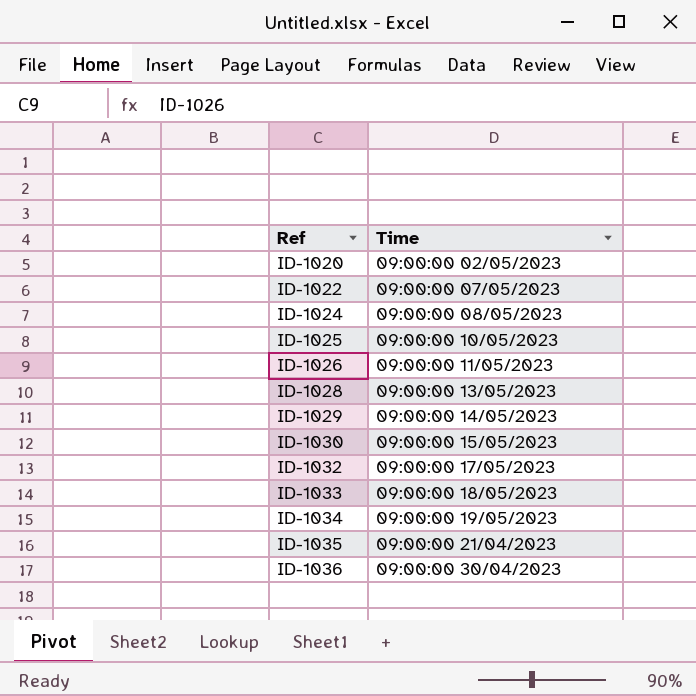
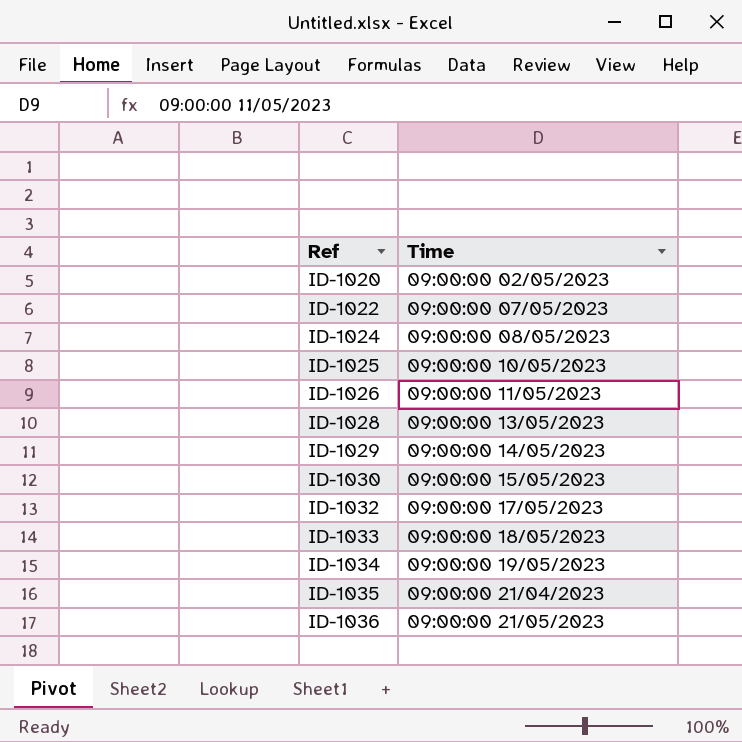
ID-1036 | Time: 09:00:00 30/04/2023 -> 09:00:00 21/05/2023

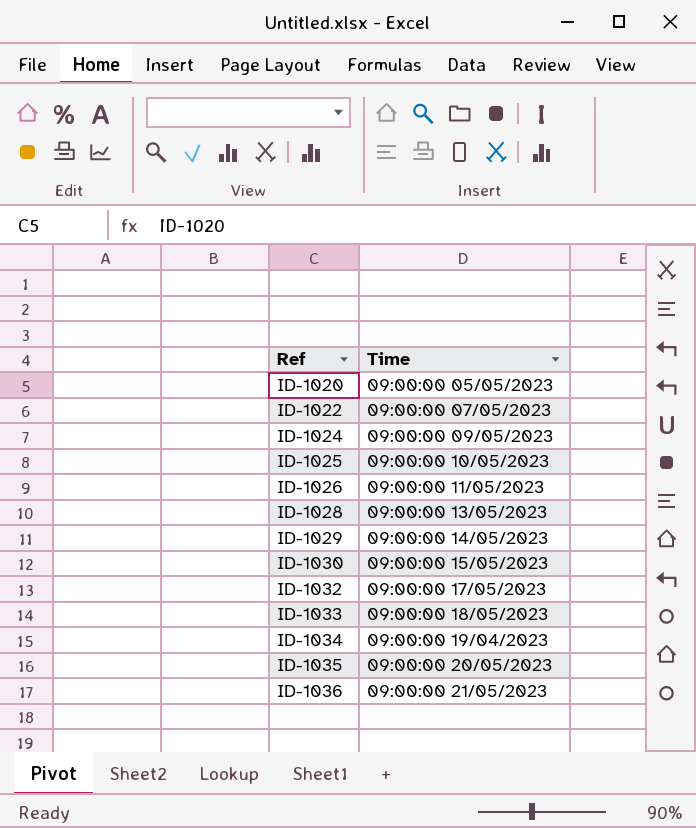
ID-1020 | Time: 09:00:00 02/05/2023 -> 09:00:00 05/05/2023
ID-1024 | Time: 09:00:00 08/05/2023 -> 09:00:00 09/05/2023
ID-1034 | Time: 09:00:00 19/05/2023 -> 09:00:00 19/04/2023
ID-1035 | Time: 09:00:00 21/04/2023 -> 09:00:00 20/05/2023

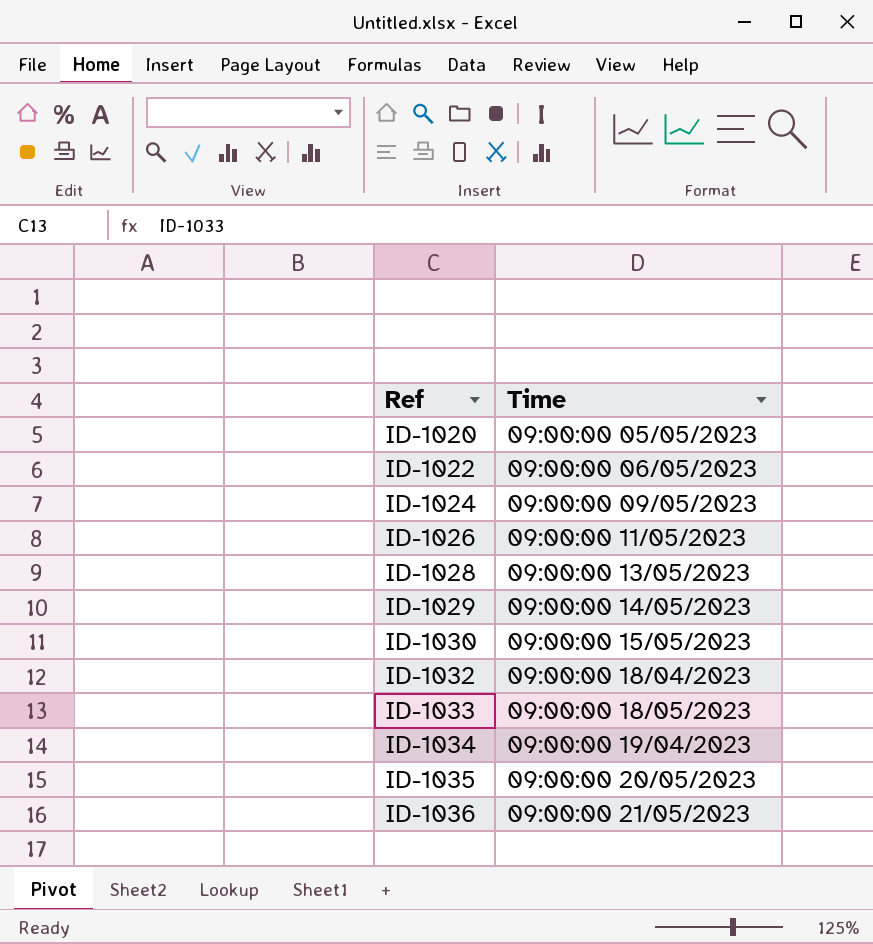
row ID-1025: 09:00:00 10/05/2023 -> none
ID-1022 | Time: 09:00:00 07/05/2023 -> 09:00:00 06/05/2023
ID-1032 | Time: 09:00:00 17/05/2023 -> 09:00:00 18/04/2023

